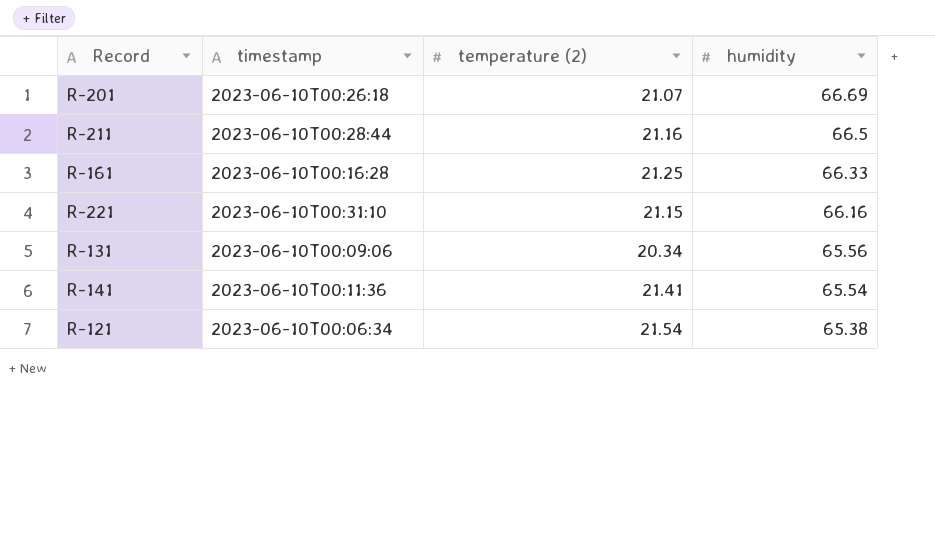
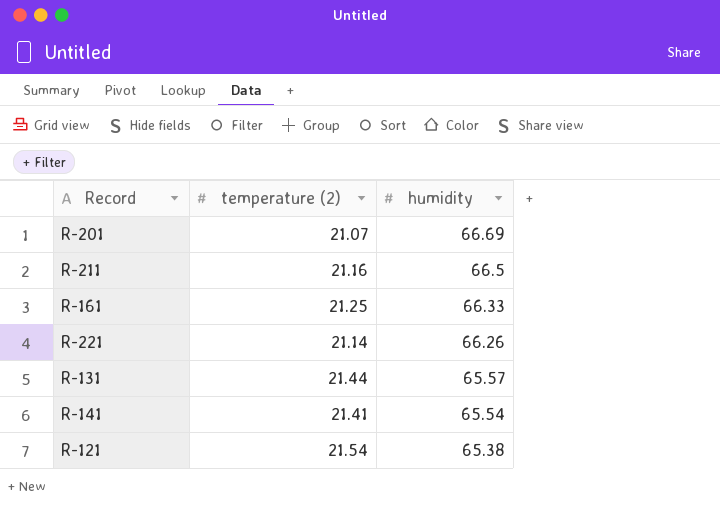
column timestamp | position: 2 -> none
R-221 | temperature (2): 21.15 -> 21.14
R-221 | humidity: 66.16 -> 66.26
R-131 | temperature (2): 20.34 -> 21.44
R-131 | humidity: 65.56 -> 65.57

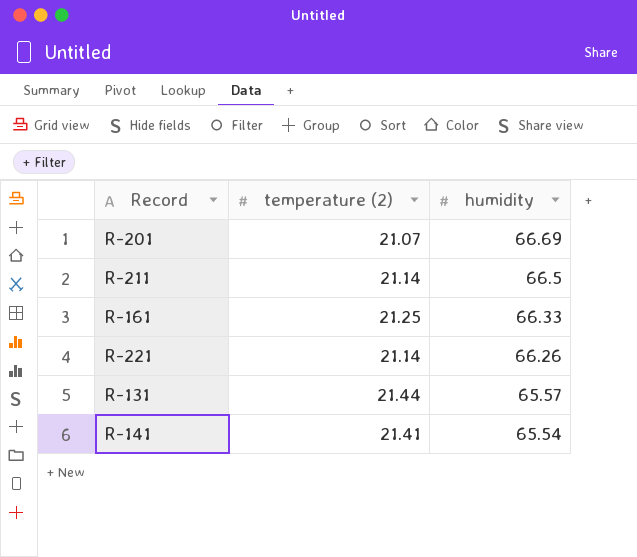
row R-121: 21.54 | 65.38 -> none
R-211 | temperature (2): 21.16 -> 21.14

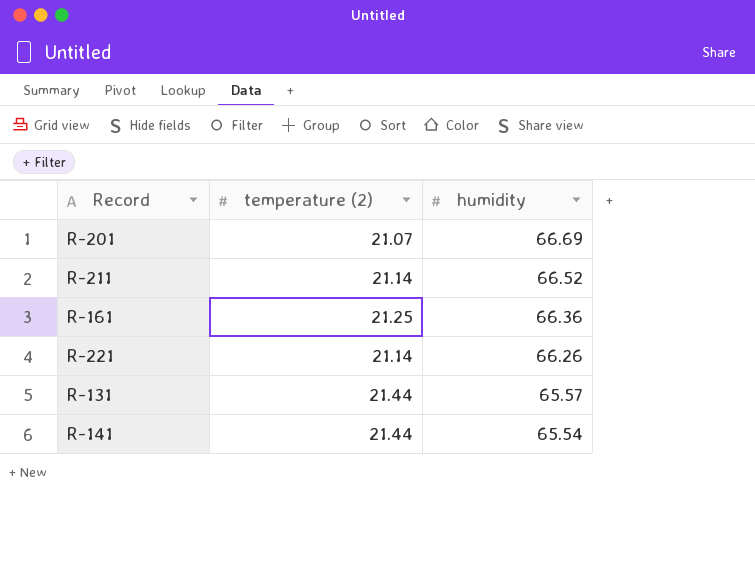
R-211 | humidity: 66.5 -> 66.52
R-161 | humidity: 66.33 -> 66.36
R-141 | temperature (2): 21.41 -> 21.44

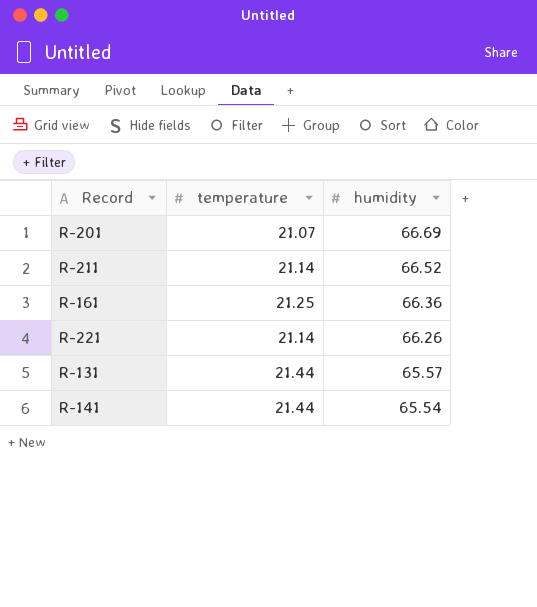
column name: temperature (2) -> temperature

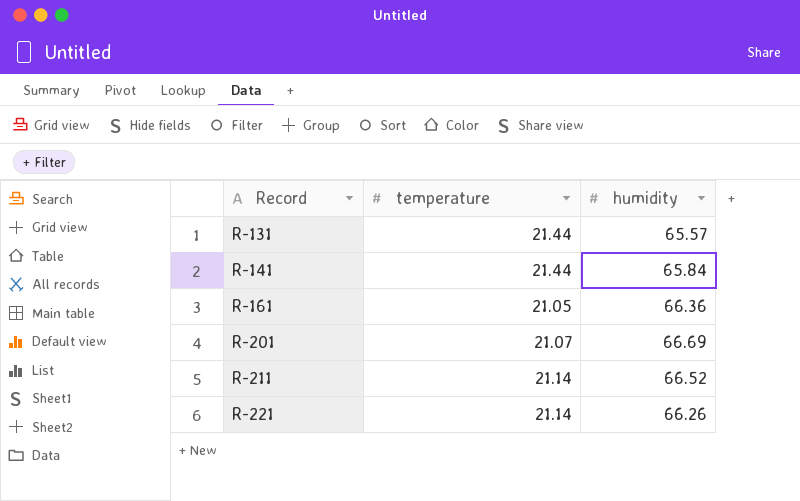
row order: humidity descending -> Record ascending
R-141 | humidity: 65.54 -> 65.84
R-161 | temperature: 21.25 -> 21.05

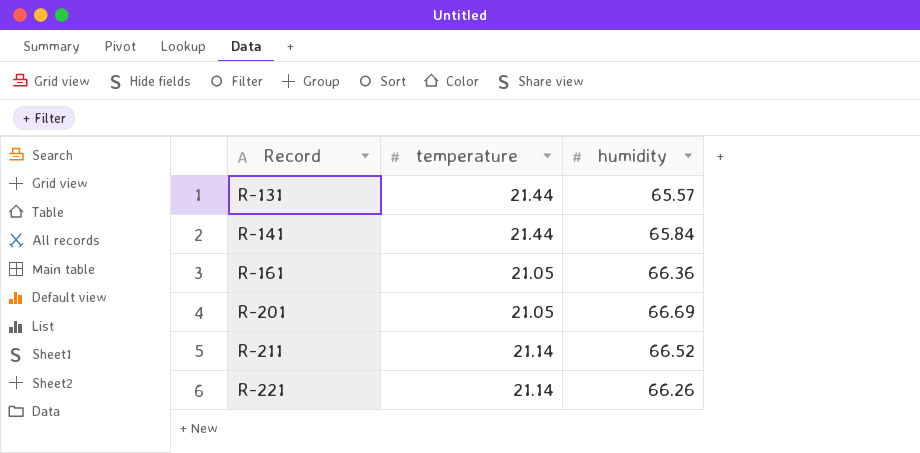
R-201 | temperature: 21.07 -> 21.05

